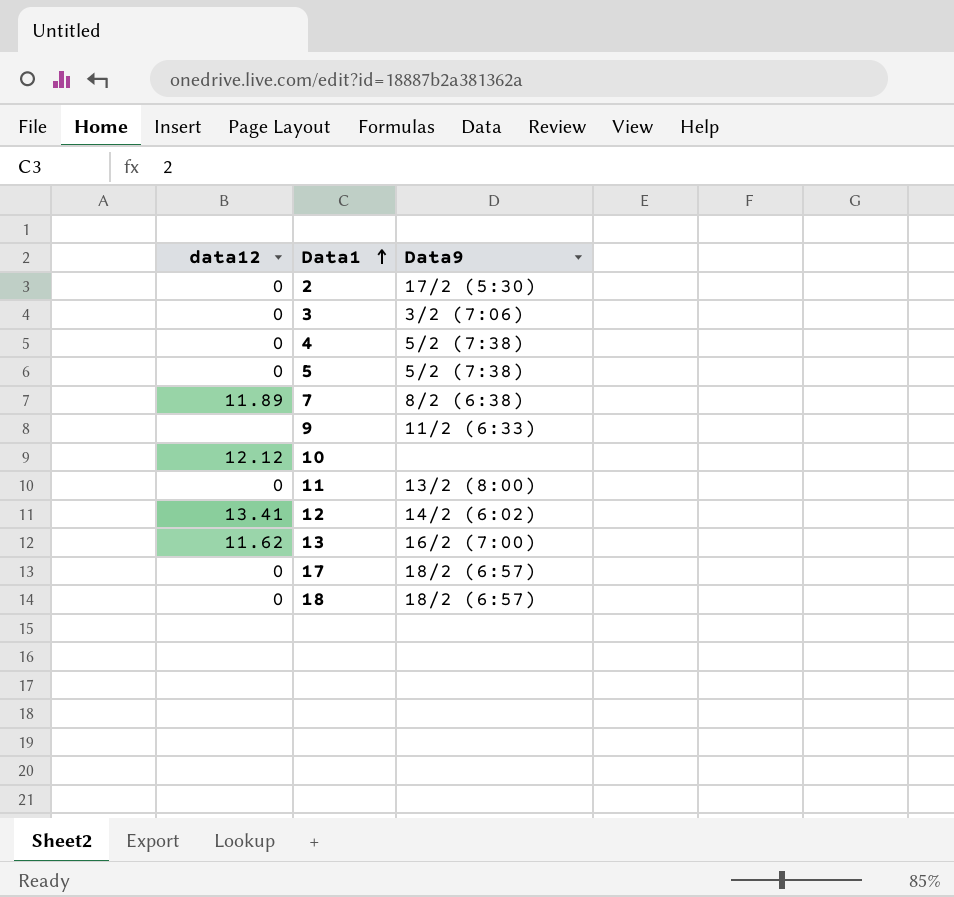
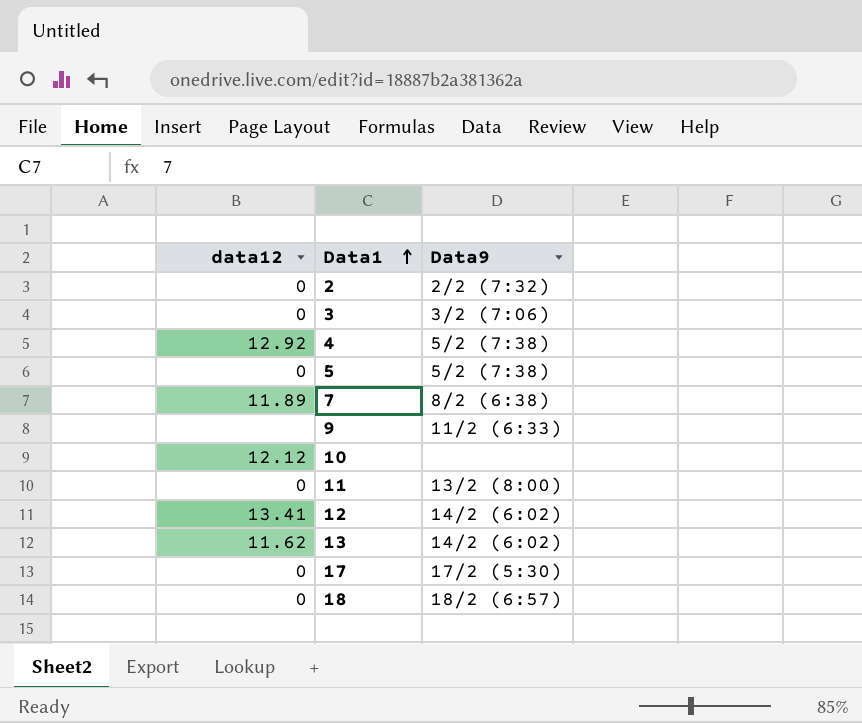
2 | Data9: 17/2 (5:30) -> 2/2 (7:32)
4 | data12: 0 -> 12.92
13 | Data9: 16/2 (7:00) -> 14/2 (6:02)
17 | Data9: 18/2 (6:57) -> 17/2 (5:30)

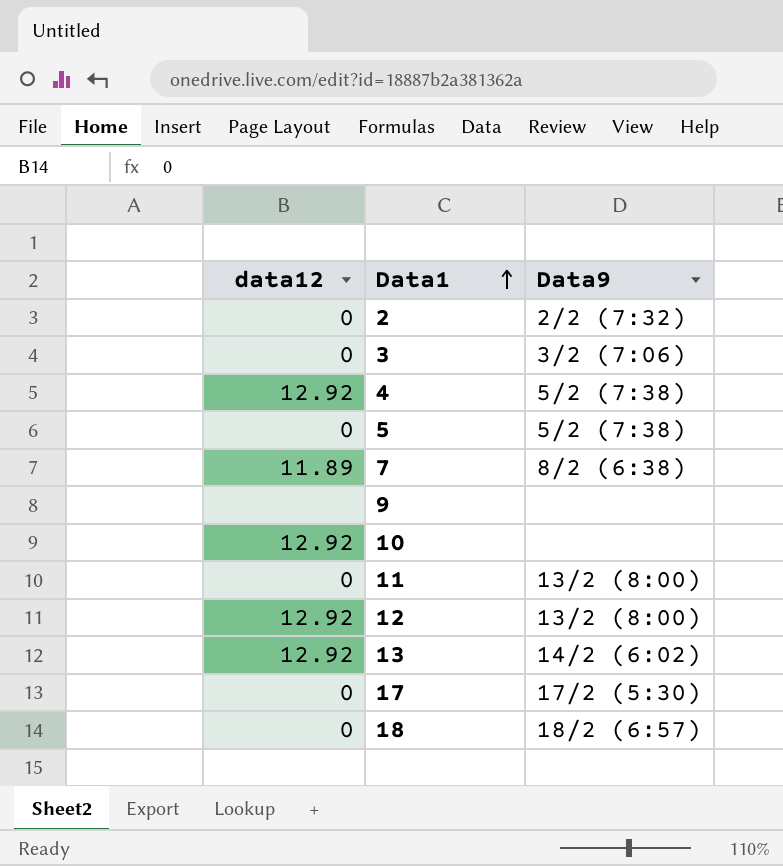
9 | Data9: 11/2 (6:33) -> none
10 | data12: 12.12 -> 12.92
12 | data12: 13.41 -> 12.92
12 | Data9: 14/2 (6:02) -> 13/2 (8:00)
13 | data12: 11.62 -> 12.92

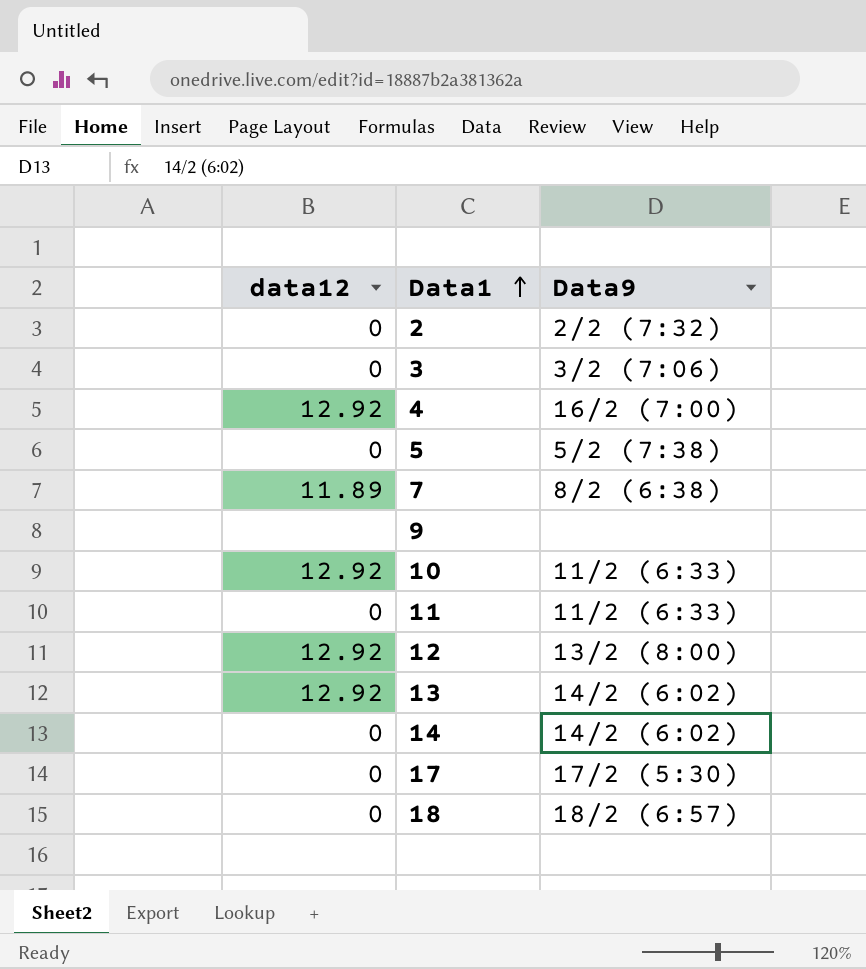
4 | Data9: 5/2 (7:38) -> 16/2 (7:00)
10 | Data9: none -> 11/2 (6:33)
11 | Data9: 13/2 (8:00) -> 11/2 (6:33)
row 14: none -> 0 | 14/2 (6:02)

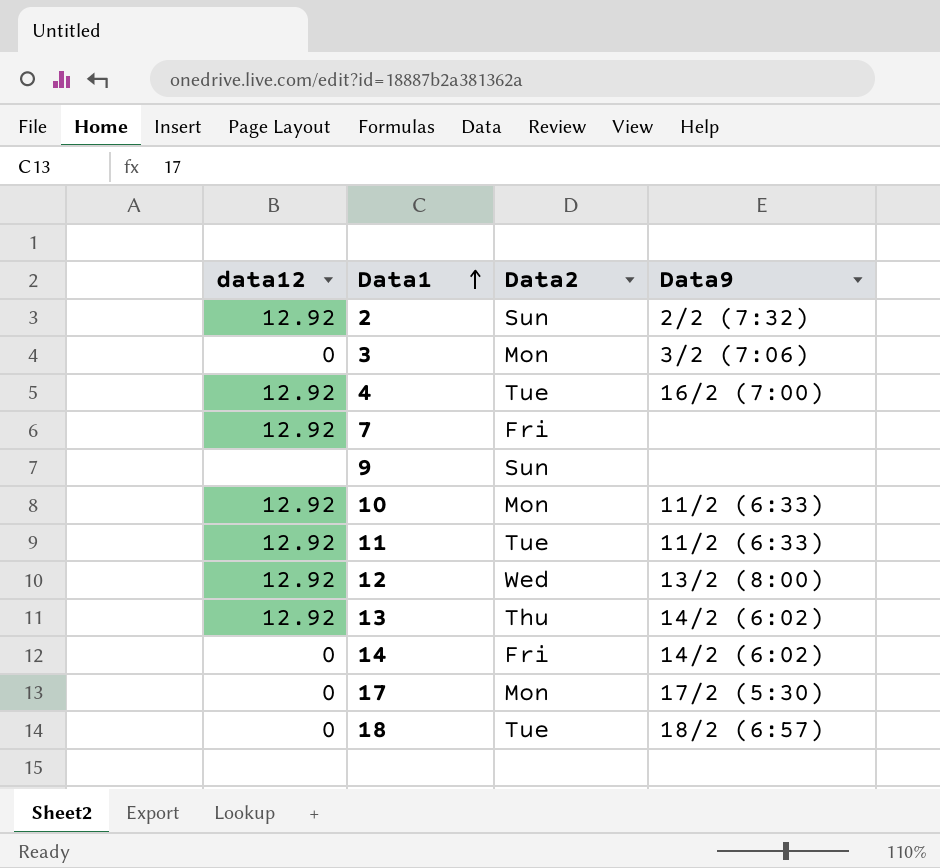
column Data2 | position: none -> 3
row 5: 0 | 5/2 (7:38) -> none
2 | data12: 0 -> 12.92
7 | data12: 11.89 -> 12.92
7 | Data9: 8/2 (6:38) -> none
11 | data12: 0 -> 12.92

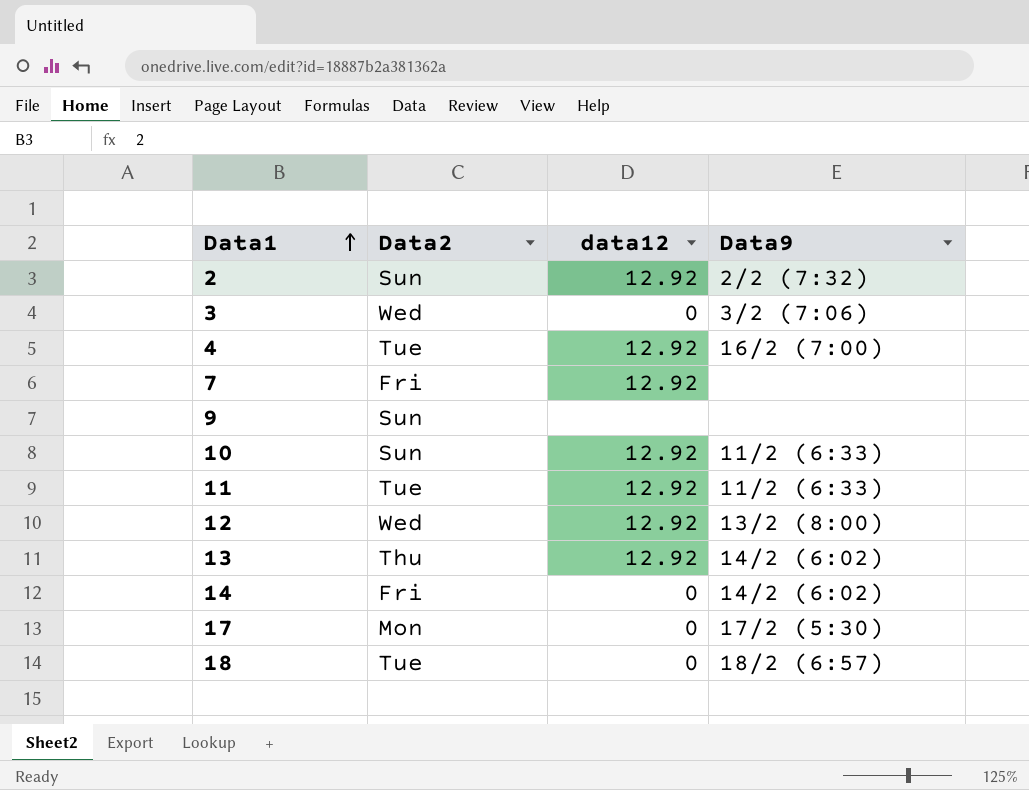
column data12 | position: 1 -> 3
3 | Data2: Mon -> Wed
10 | Data2: Mon -> Sun

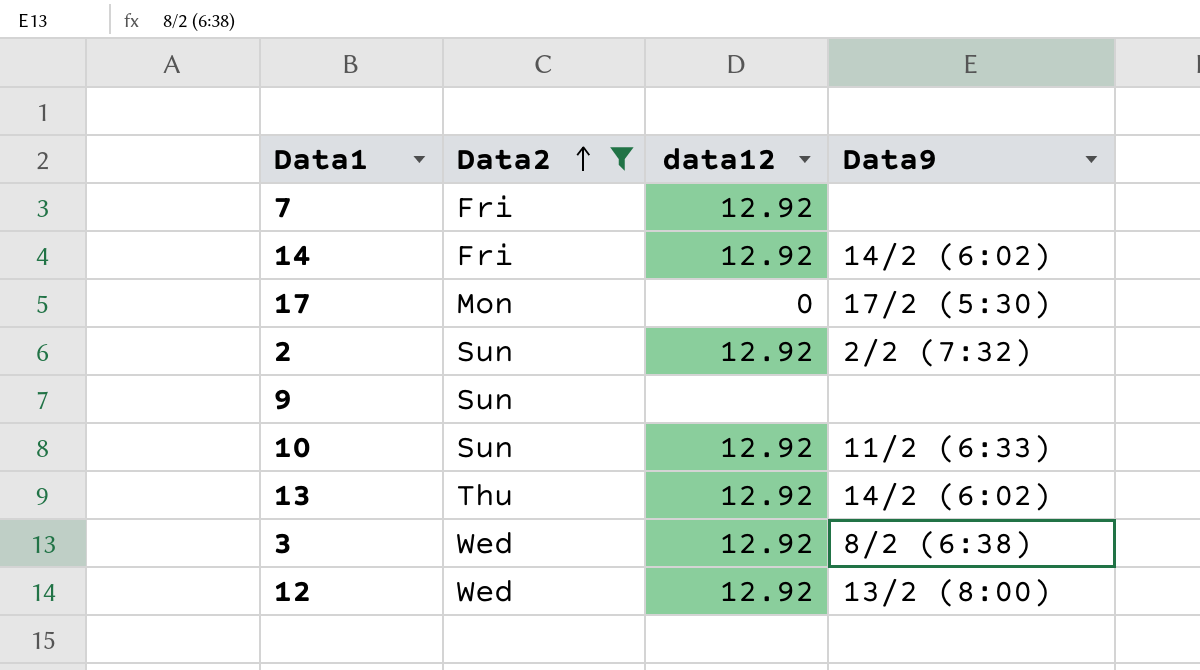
filter: none -> Data2 != Tue
row order: Data1 ascending -> Data2 ascending
14 | data12: 0 -> 12.92
3 | data12: 0 -> 12.92
3 | Data9: 3/2 (7:06) -> 8/2 (6:38)

